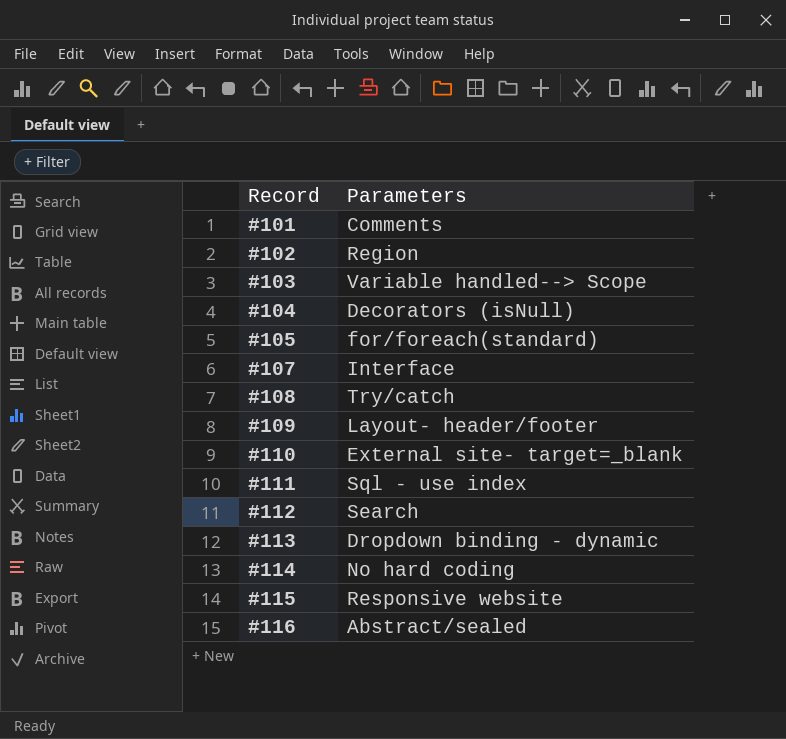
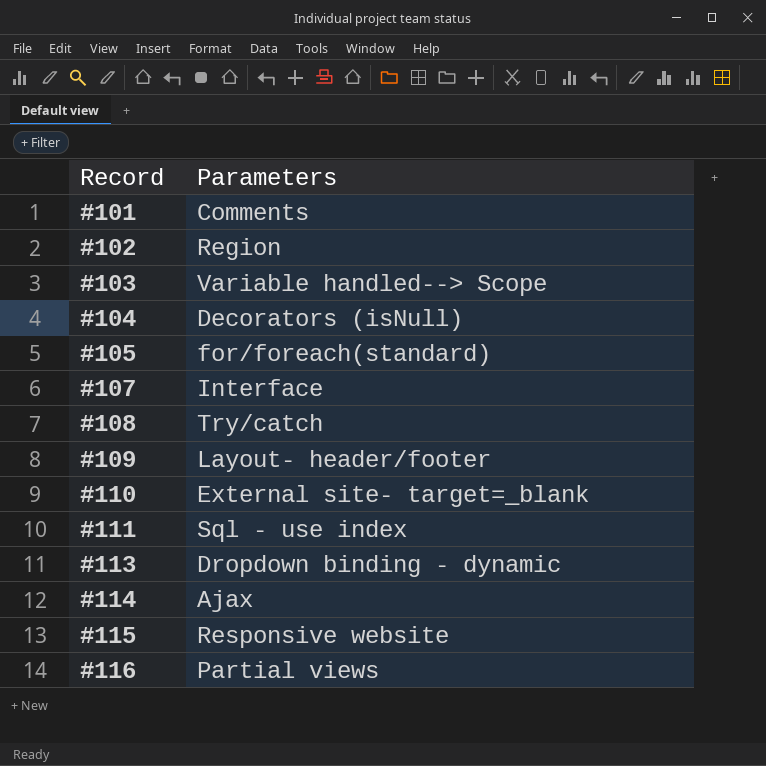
row #112: Search -> none
#114 | Parameters: No hard coding -> Ajax
#116 | Parameters: Abstract/sealed -> Partial views

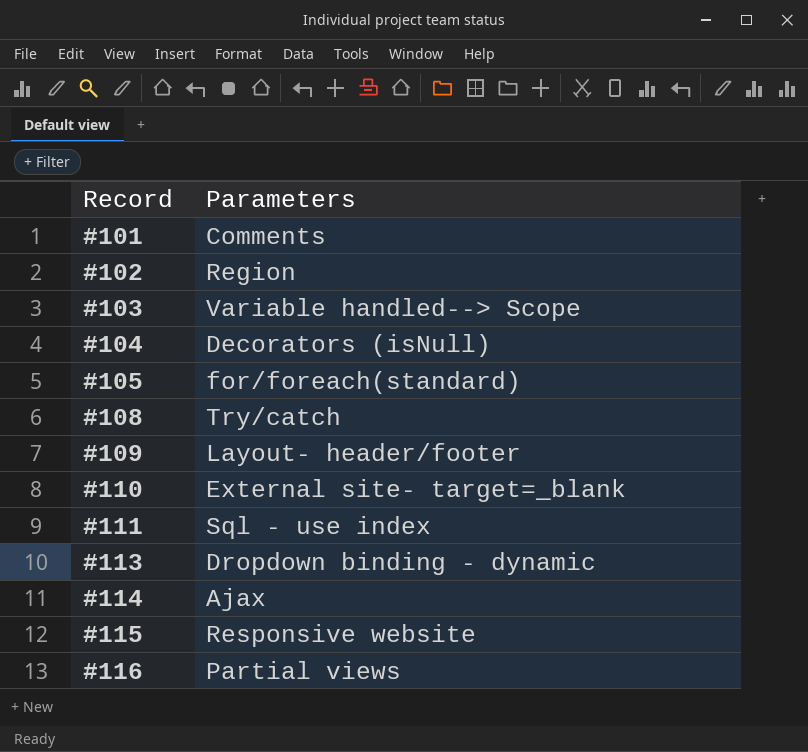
row #107: Interface -> none

